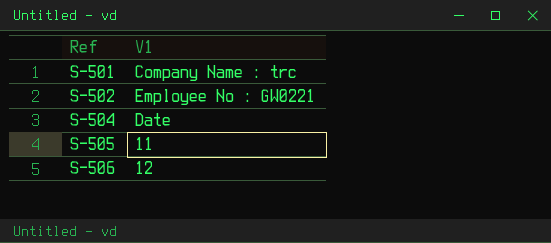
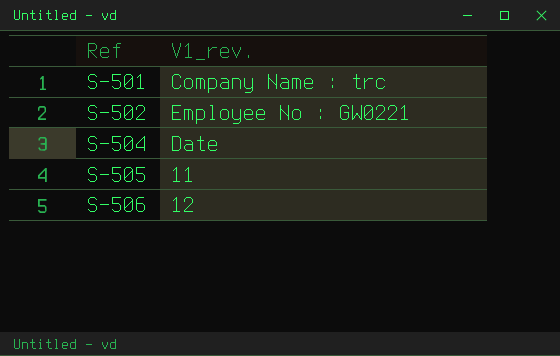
column name: V1 -> V1_rev.

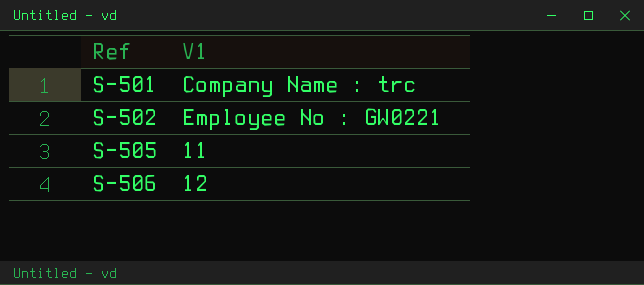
column name: V1_rev. -> V1
row S-504: Date -> none

